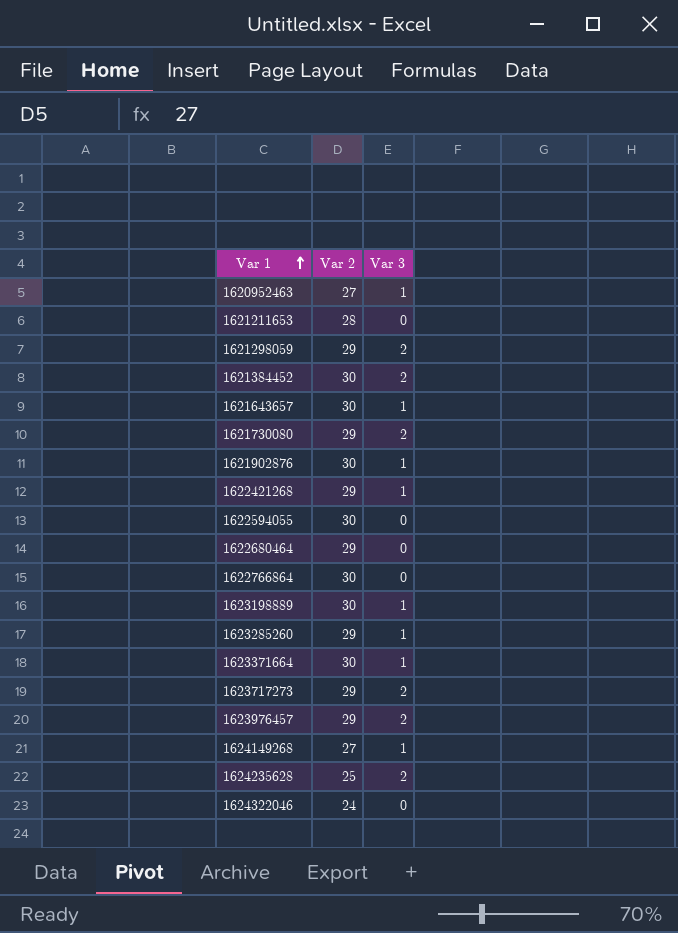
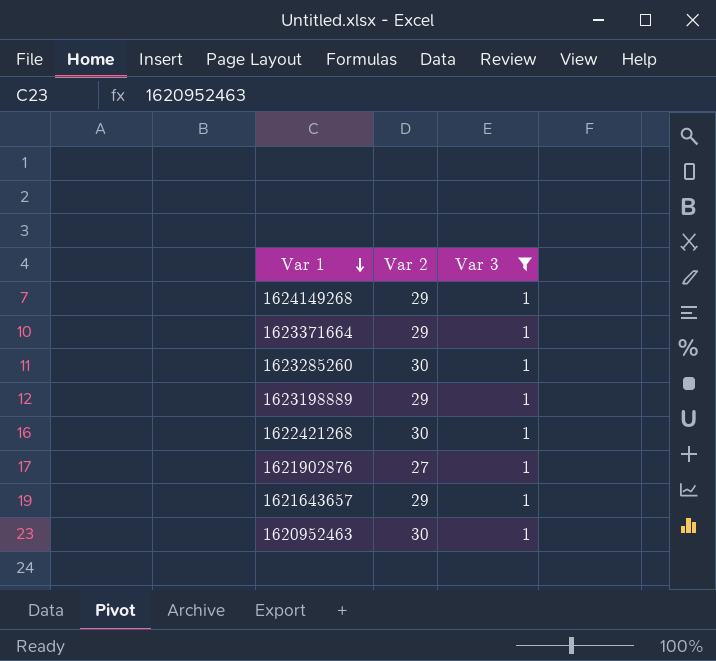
filter: none -> Var 3 = 1
row order: Var 1 ascending -> Var 1 descending
1624149268 | Var 2: 27 -> 29
1623371664 | Var 2: 30 -> 29
1623285260 | Var 2: 29 -> 30
1623198889 | Var 2: 30 -> 29
1622421268 | Var 2: 29 -> 30
1621902876 | Var 2: 30 -> 27
1621643657 | Var 2: 30 -> 29
1620952463 | Var 2: 27 -> 30

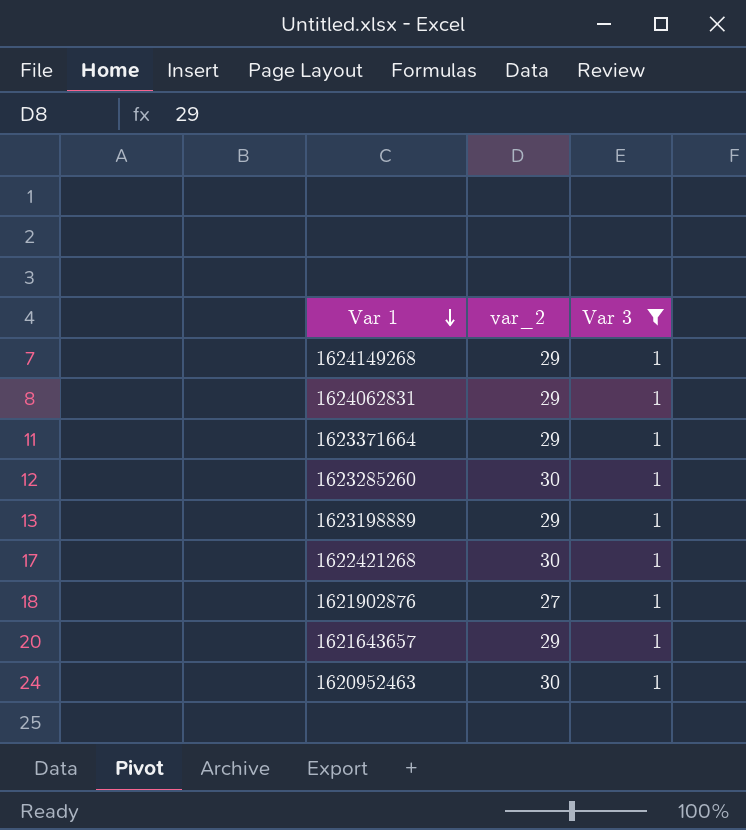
column name: Var 2 -> var_2
row 1624062831: none -> 29 | 1

